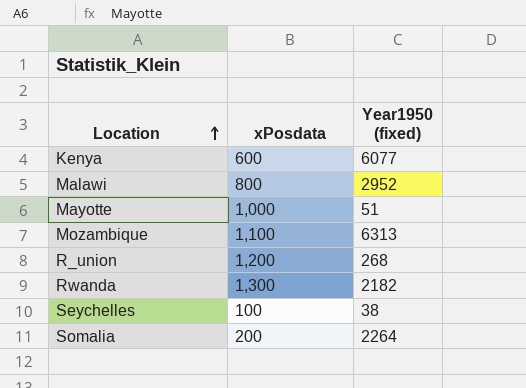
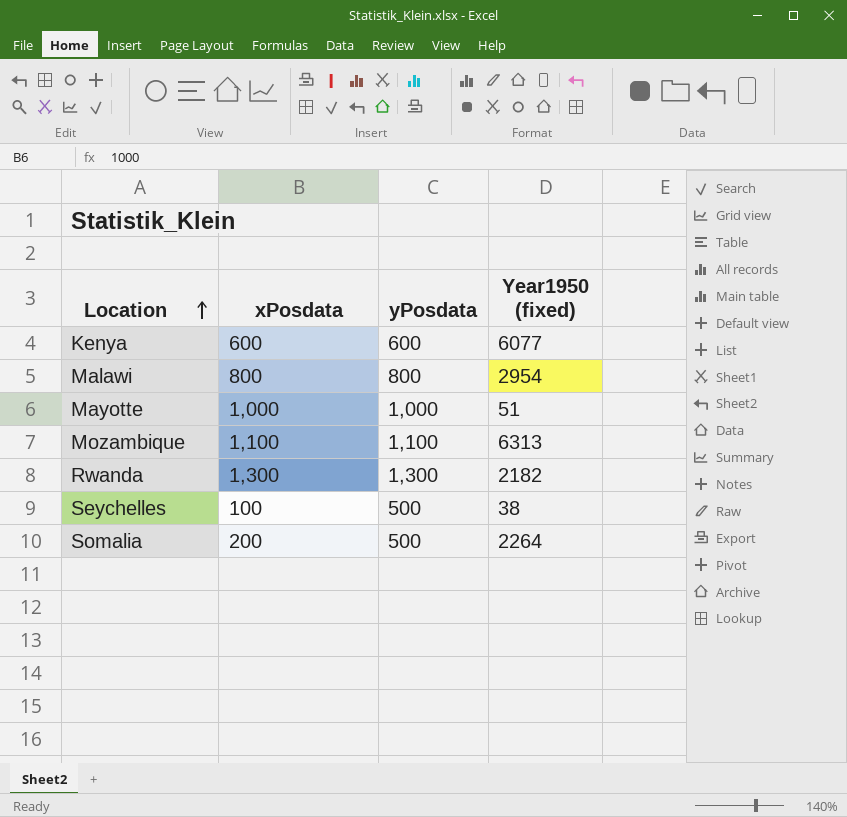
column yPosdata | position: none -> 3
row R_union: 1,200 | 268 -> none
Malawi | Year1950 (fixed): 2952 -> 2954

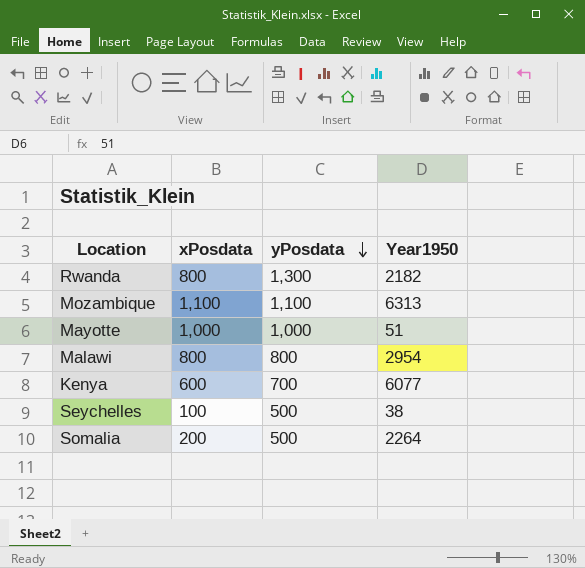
row order: Location ascending -> yPosdata descending
column name: Year1950 (fixed) -> Year1950
Rwanda | xPosdata: 1,300 -> 800
Kenya | yPosdata: 600 -> 700

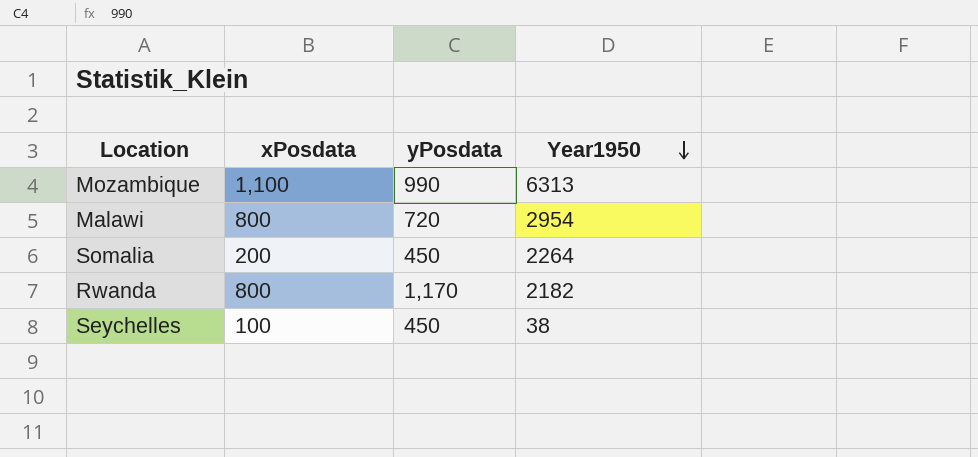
row order: yPosdata descending -> Year1950 descending
row Mayotte: 1,000 | 1,000 | 51 -> none
row Kenya: 600 | 700 | 6077 -> none
Mozambique | yPosdata: 1,100 -> 990
Malawi | yPosdata: 800 -> 720
Somalia | yPosdata: 500 -> 450
Rwanda | yPosdata: 1,300 -> 1,170
Seychelles | yPosdata: 500 -> 450

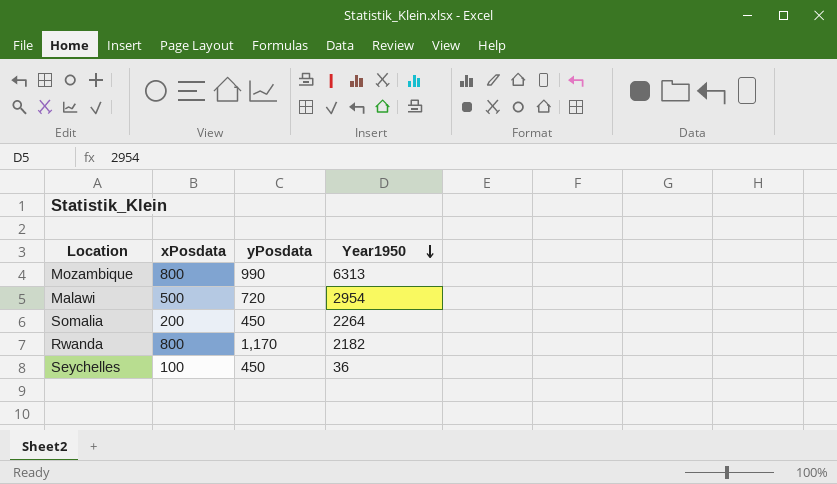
Mozambique | xPosdata: 1,100 -> 800
Malawi | xPosdata: 800 -> 500
Seychelles | Year1950: 38 -> 36

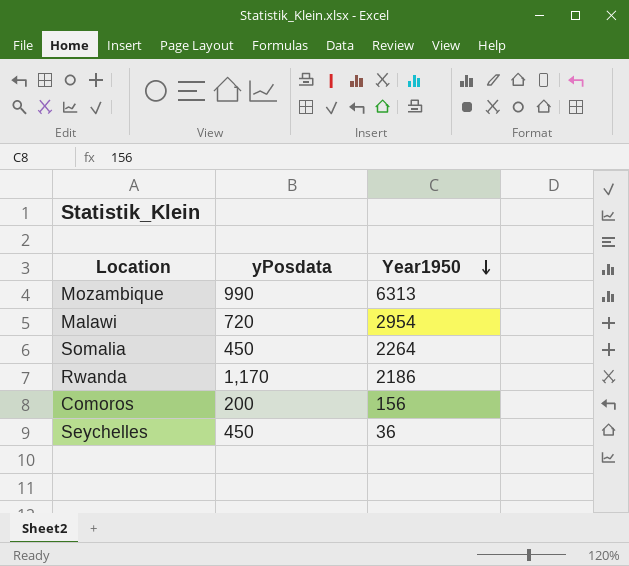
column xPosdata | position: 2 -> none
Rwanda | Year1950: 2182 -> 2186
row Comoros: none -> 200 | 156

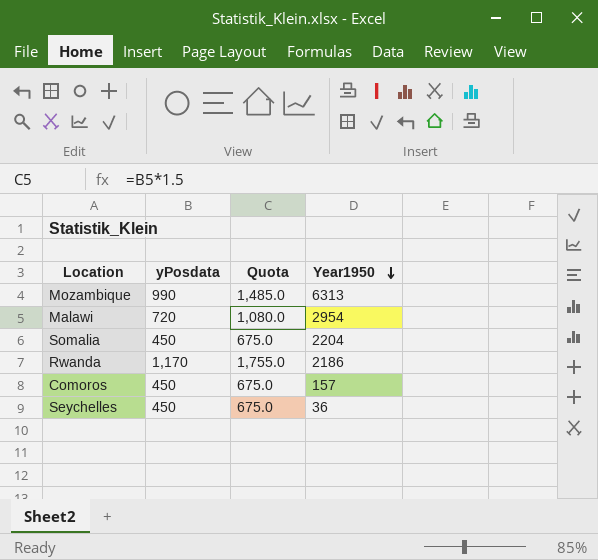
column Quota | formula: none -> [yPosdata] * 1.5
Somalia | Year1950: 2264 -> 2204
Comoros | yPosdata: 200 -> 450
Comoros | Year1950: 156 -> 157

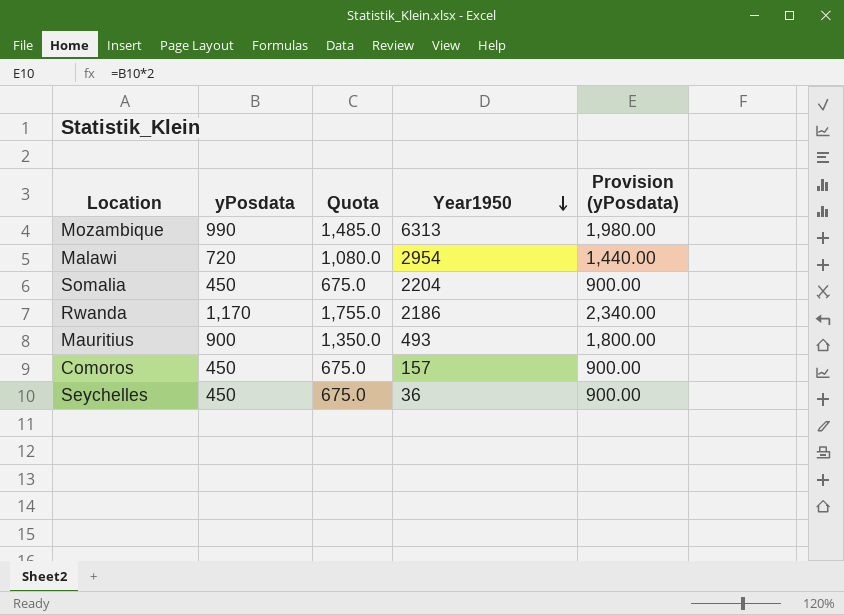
column Provision (yPosdata) | formula: none -> [yPosdata] * 2
row Mauritius: none -> 900 | 1,350.0 | 493 | 1,800.00

